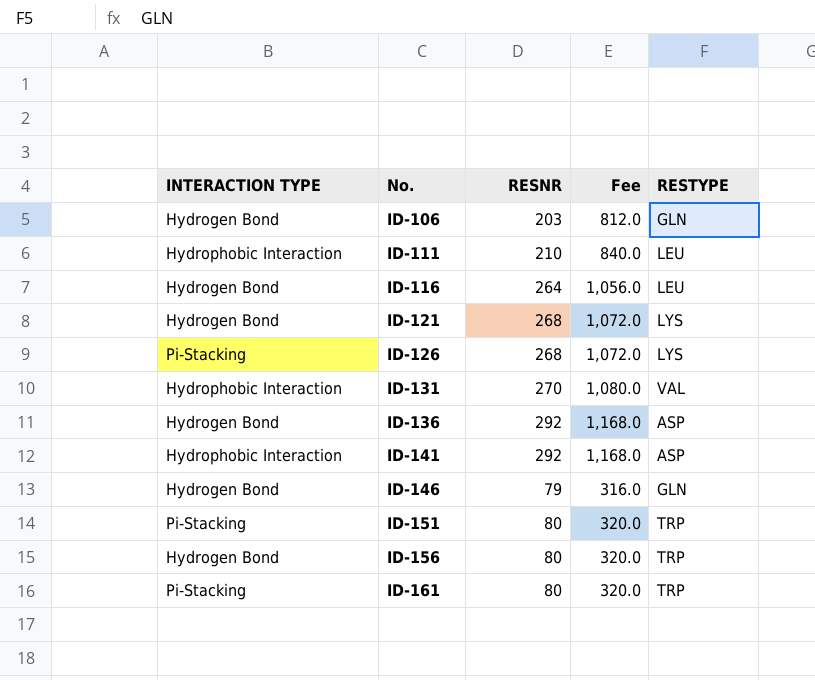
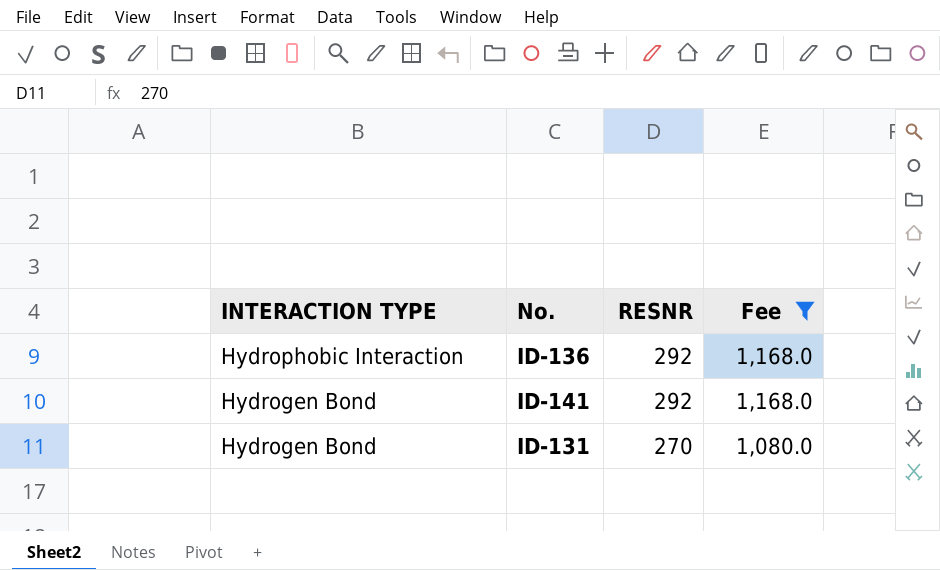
filter: none -> Fee >= 1,080.0
row order: No. ascending -> INTERACTION TYPE descending
column RESTYPE | position: 5 -> none
ID-136 | INTERACTION TYPE: Hydrogen Bond -> Hydrophobic Interaction
ID-141 | INTERACTION TYPE: Hydrophobic Interaction -> Hydrogen Bond
ID-131 | INTERACTION TYPE: Hydrophobic Interaction -> Hydrogen Bond

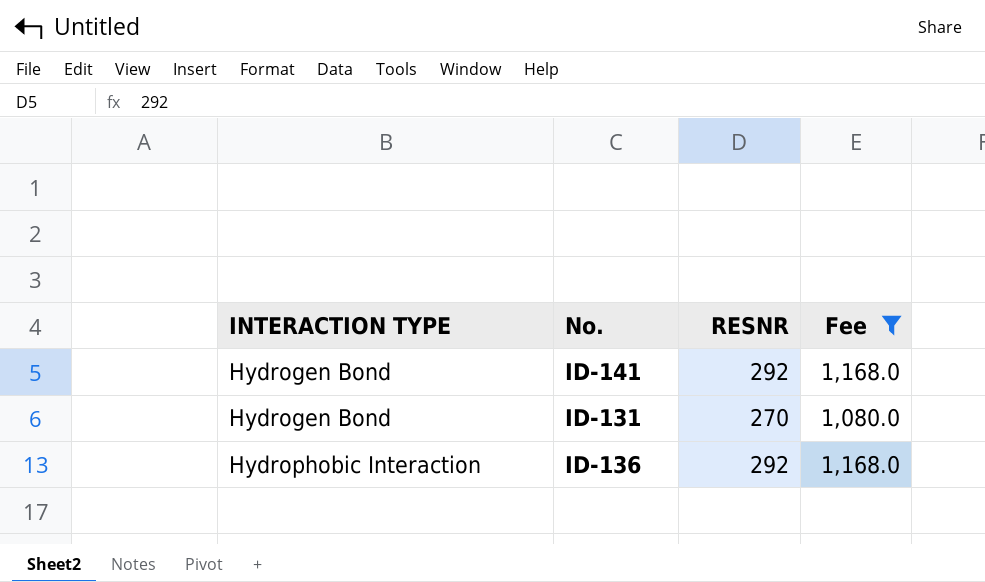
row order: INTERACTION TYPE descending -> INTERACTION TYPE ascending

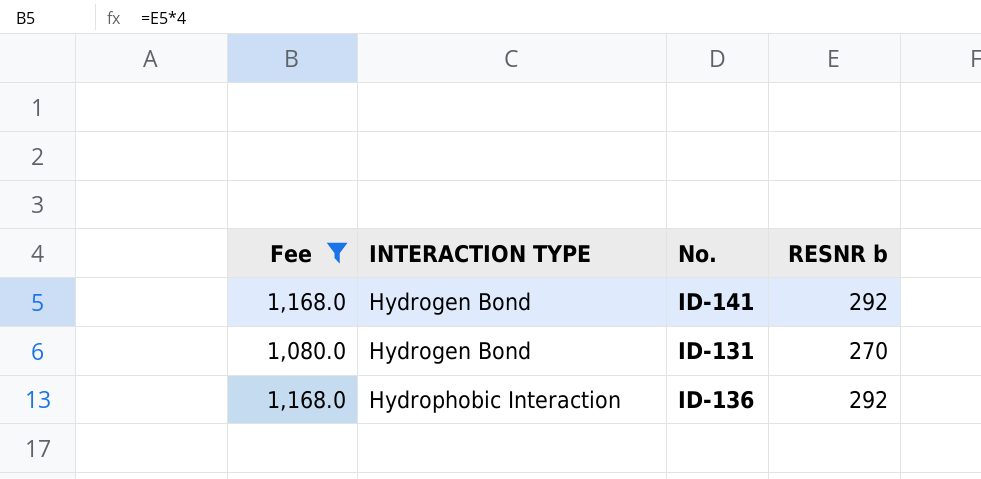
column Fee | position: 4 -> 1
column name: RESNR -> RESNR b

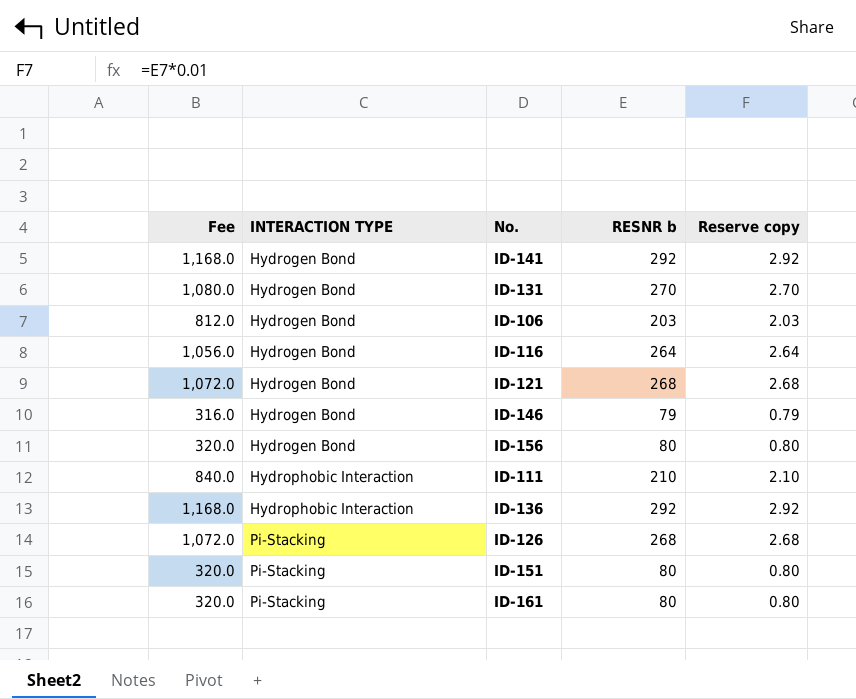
filter: Fee >= 1,080.0 -> none
column Reserve copy | formula: none -> [RESNR b] * 0.01

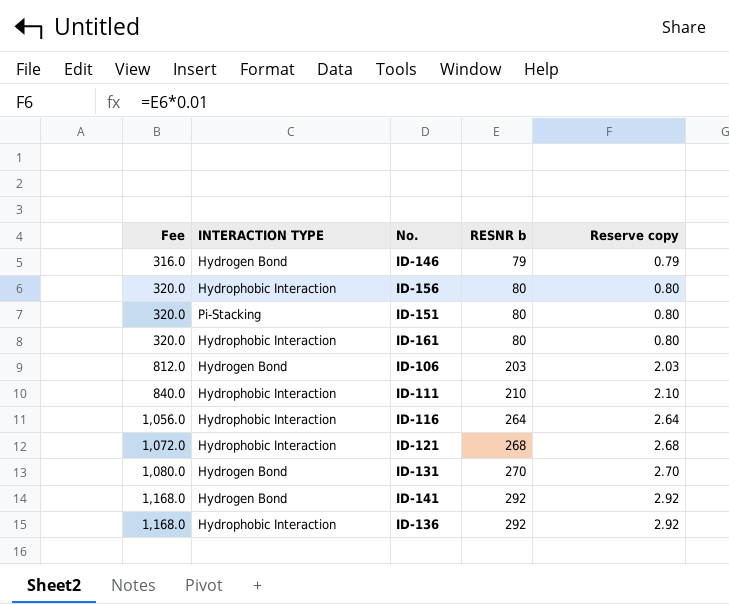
row order: INTERACTION TYPE ascending -> Fee ascending
row ID-126: 1,072.0 | Pi-Stacking | 268 | 2.68 -> none
ID-156 | INTERACTION TYPE: Hydrogen Bond -> Hydrophobic Interaction
ID-161 | INTERACTION TYPE: Pi-Stacking -> Hydrophobic Interaction
ID-116 | INTERACTION TYPE: Hydrogen Bond -> Hydrophobic Interaction
ID-121 | INTERACTION TYPE: Hydrogen Bond -> Hydrophobic Interaction

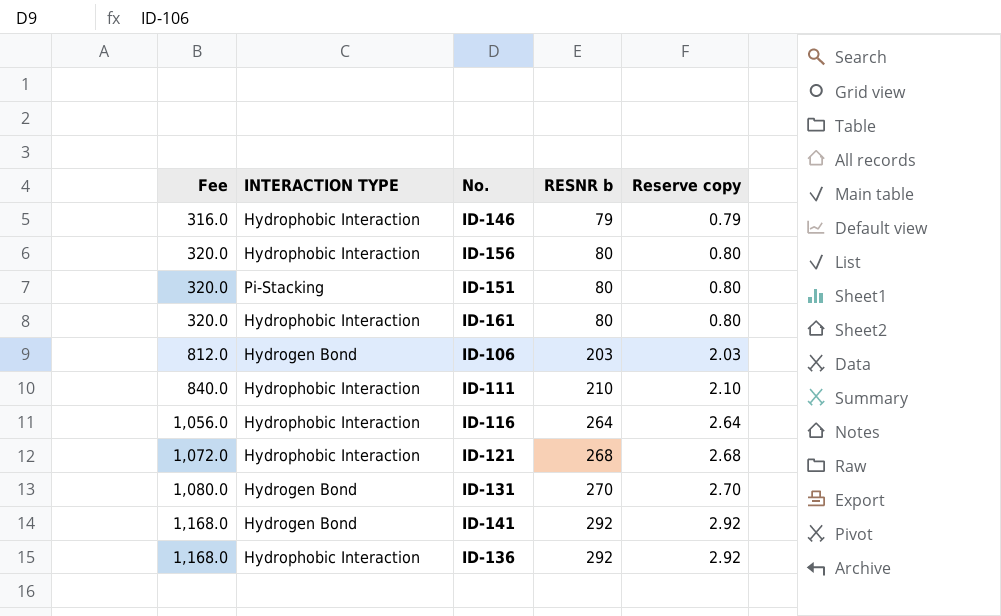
ID-146 | INTERACTION TYPE: Hydrogen Bond -> Hydrophobic Interaction

